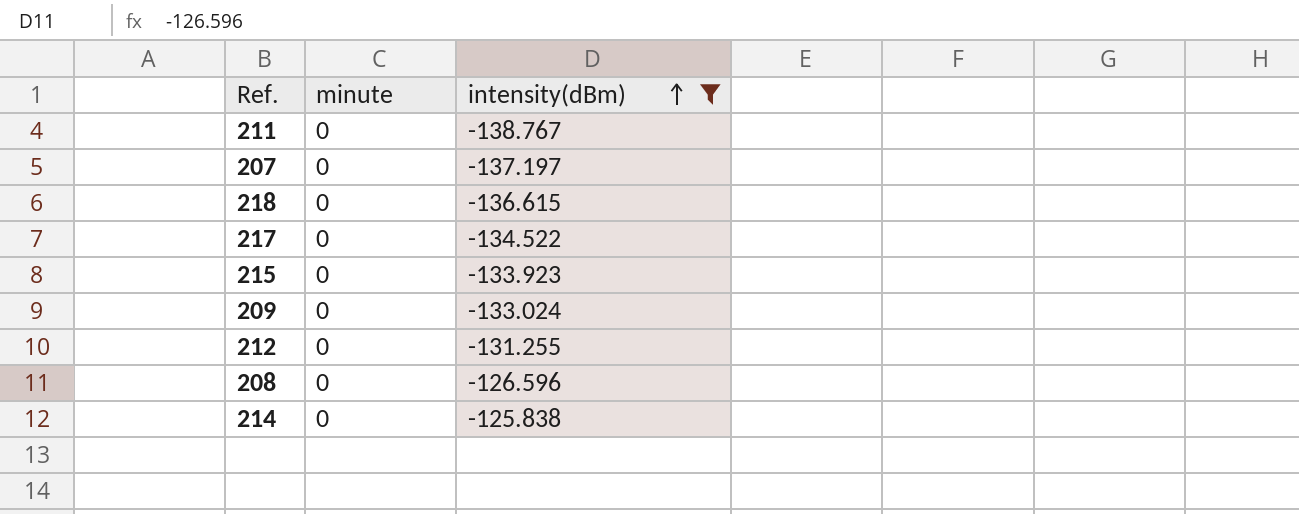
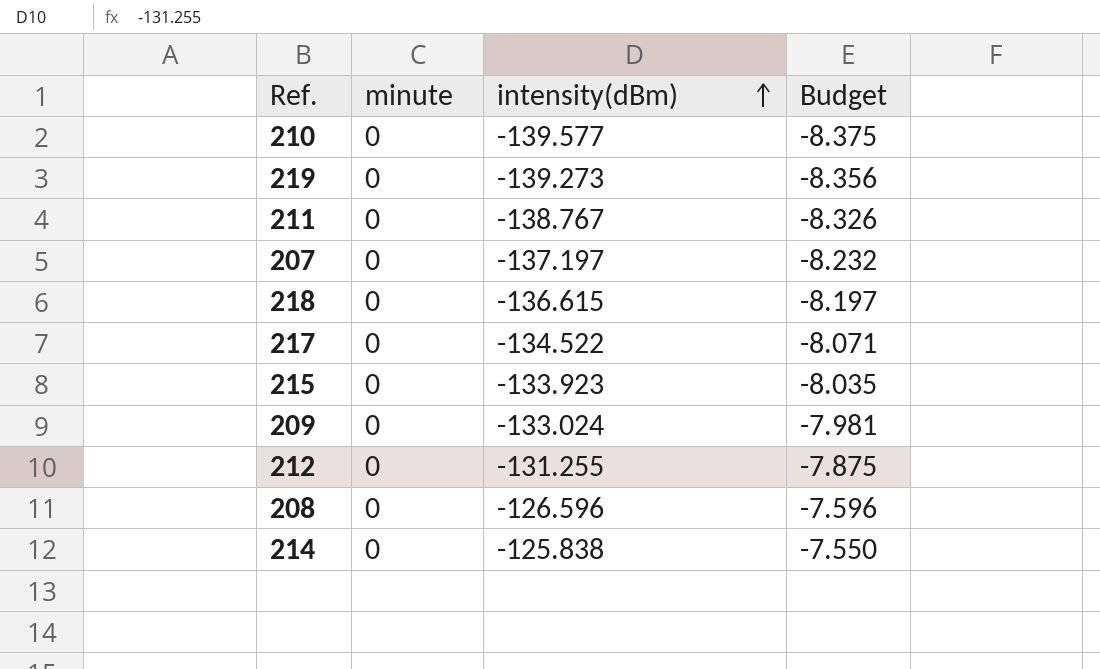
filter: intensity(dBm) >= -138.767 -> none
column Budget | formula: none -> [intensity(dBm)] * 0.06

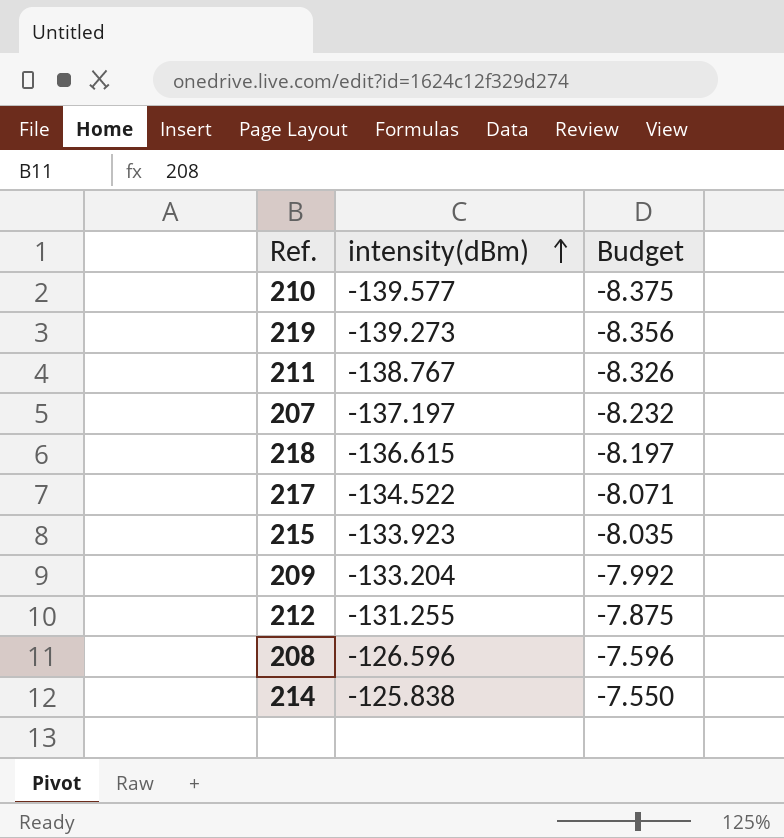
column minute | position: 2 -> none
209 | intensity(dBm): -133.024 -> -133.204
209 | Budget: -7.981 -> -7.992

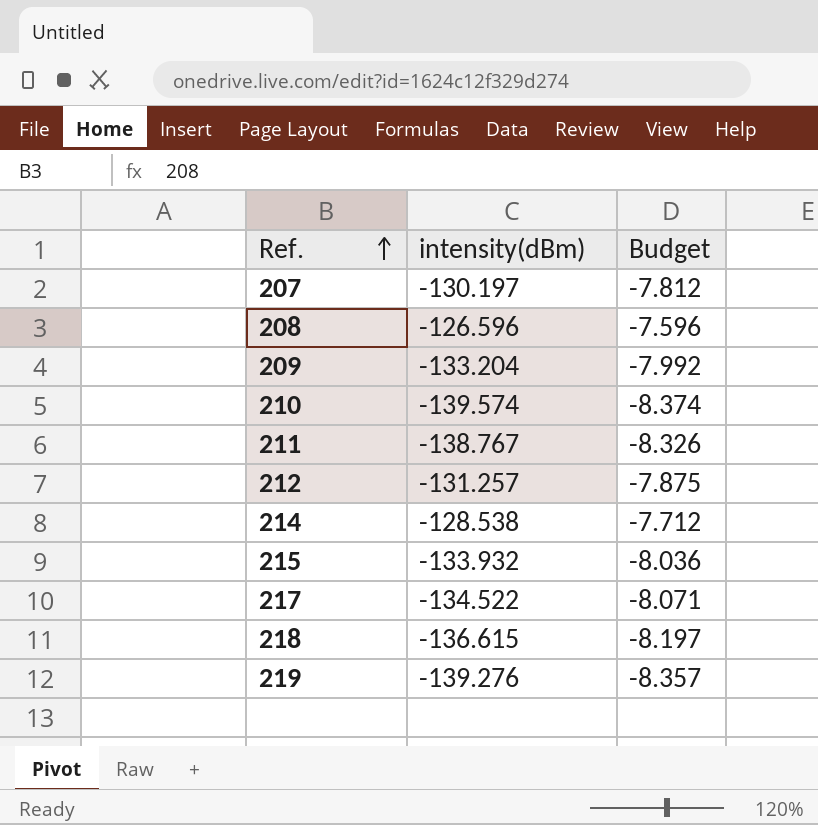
row order: intensity(dBm) ascending -> Ref. ascending
207 | intensity(dBm): -137.197 -> -130.197
207 | Budget: -8.232 -> -7.812
210 | intensity(dBm): -139.577 -> -139.574
210 | Budget: -8.375 -> -8.374
212 | intensity(dBm): -131.255 -> -131.257
214 | intensity(dBm): -125.838 -> -128.538
214 | Budget: -7.550 -> -7.712
215 | intensity(dBm): -133.923 -> -133.932
215 | Budget: -8.035 -> -8.036
219 | intensity(dBm): -139.273 -> -139.276
219 | Budget: -8.356 -> -8.357

